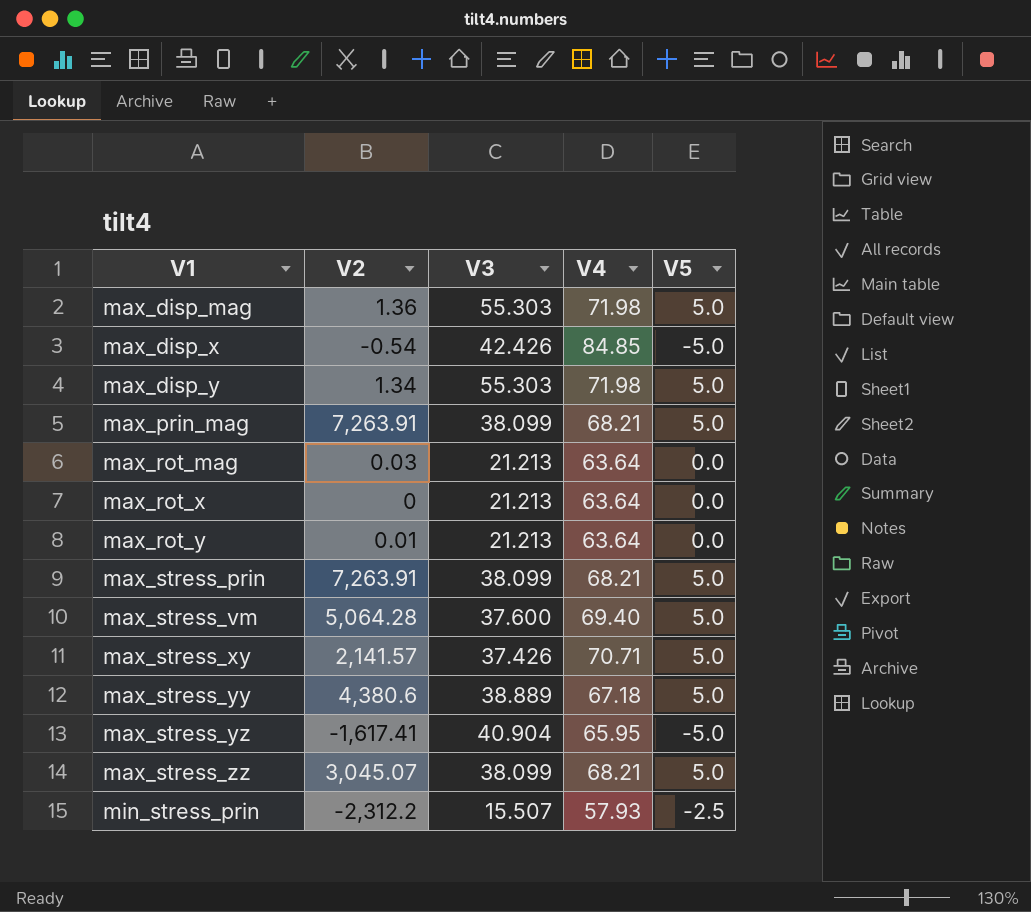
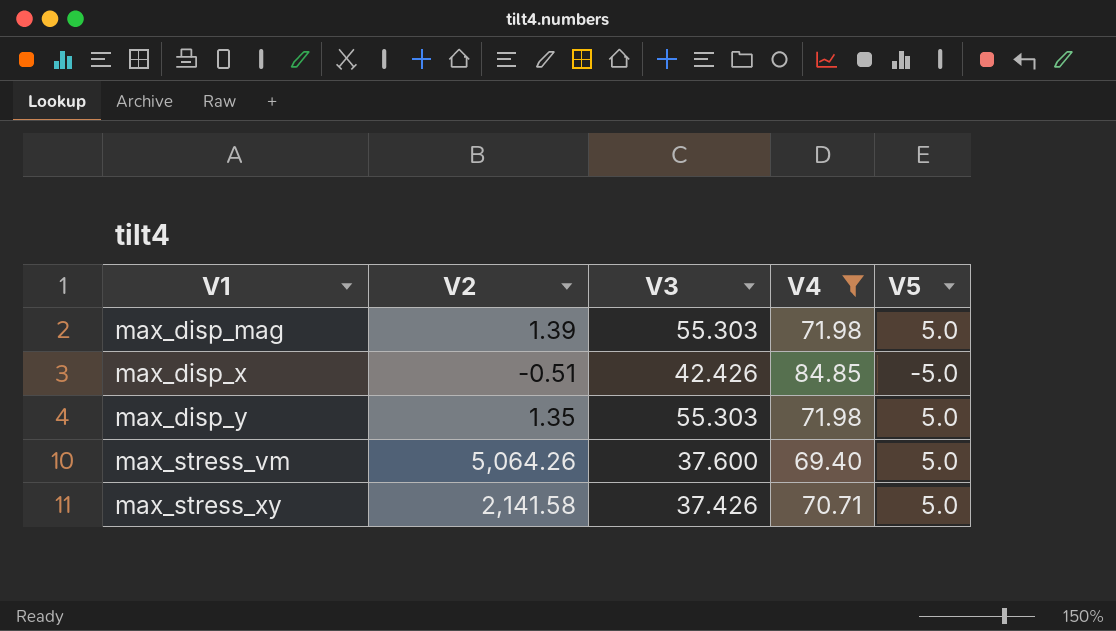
filter: none -> V4 >= 69.40
max_disp_mag | V2: 1.36 -> 1.39
max_disp_x | V2: -0.54 -> -0.51
max_disp_y | V2: 1.34 -> 1.35
max_stress_vm | V2: 5,064.28 -> 5,064.26
max_stress_xy | V2: 2,141.57 -> 2,141.58

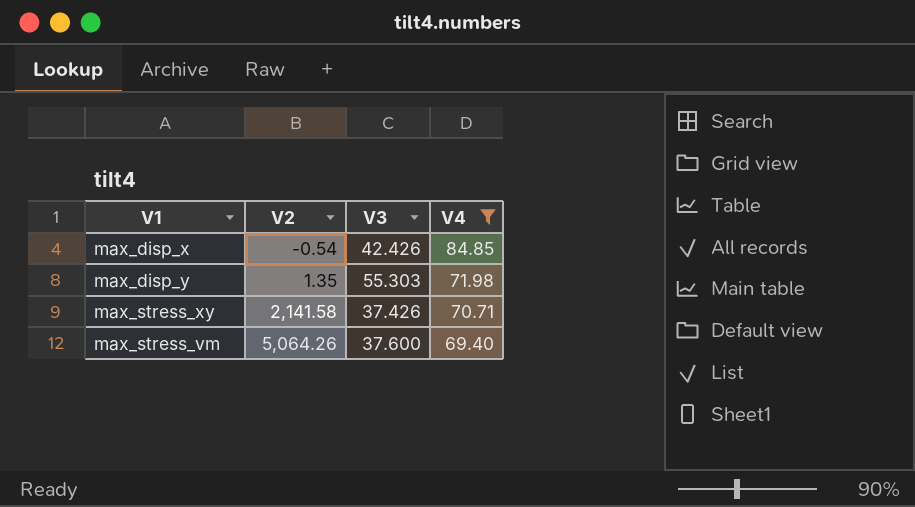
row order: V1 ascending -> V2 ascending
column V5 | position: 5 -> none
row max_disp_mag: 1.39 | 55.303 | 71.98 | 5.0 -> none
max_disp_x | V2: -0.51 -> -0.54

